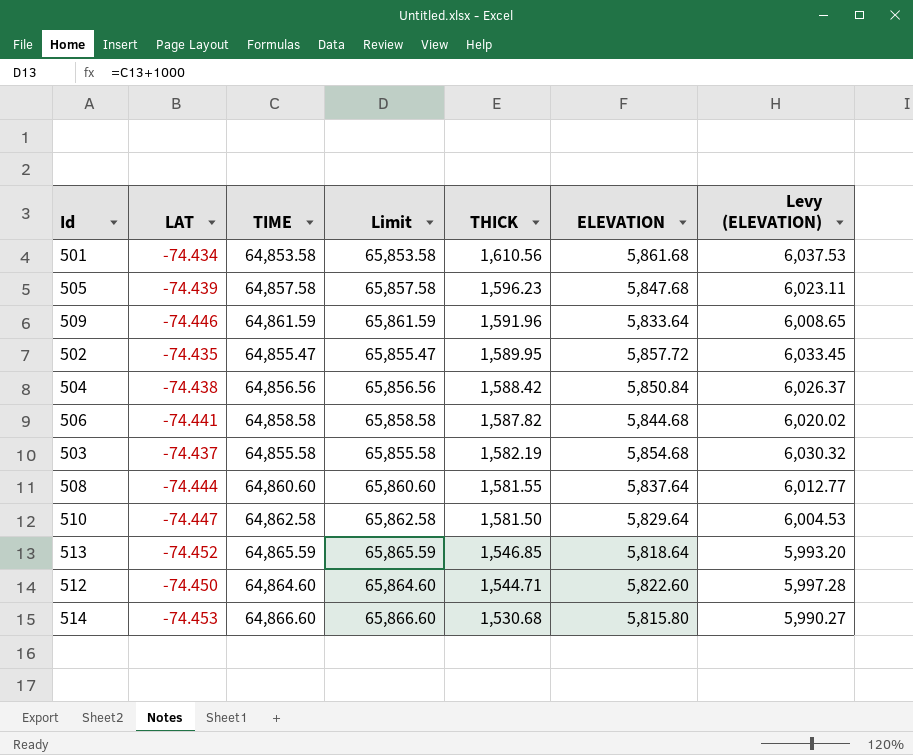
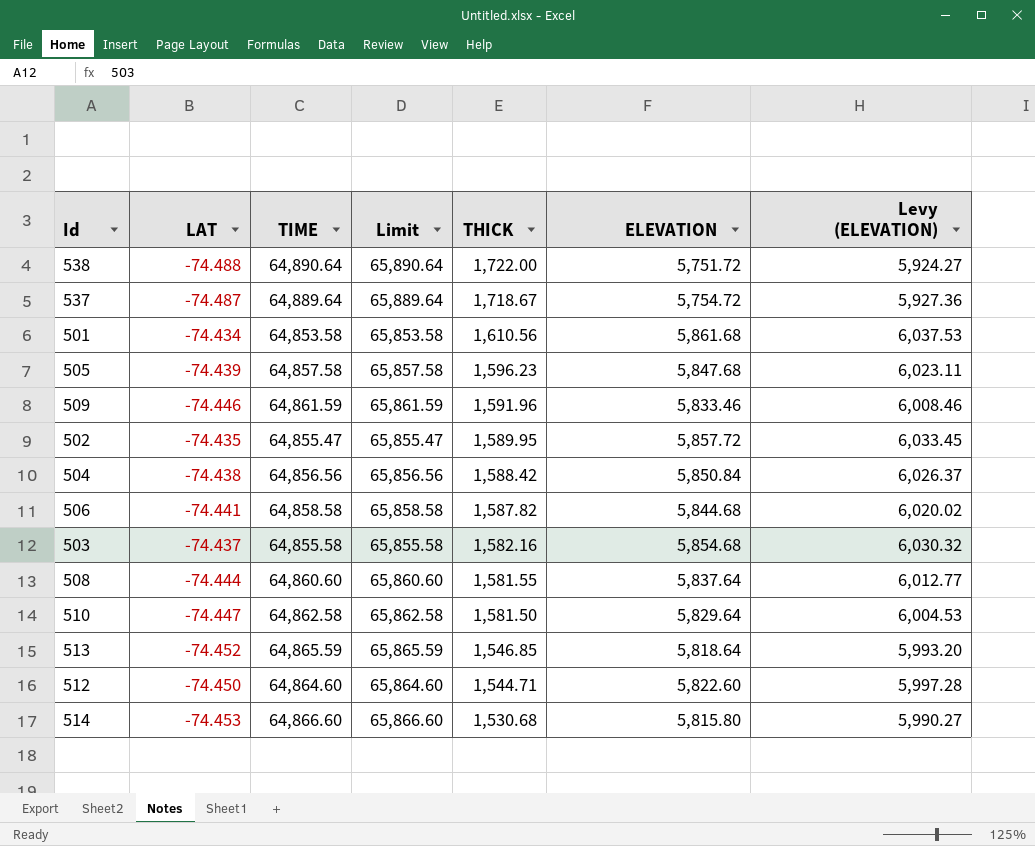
row 538: none -> -74.488 | 64,890.64 | 65,890.64 | 1,722.00 | 5,751.72 | 5,924.27
row 537: none -> -74.487 | 64,889.64 | 65,889.64 | 1,718.67 | 5,754.72 | 5,927.36
509 | ELEVATION: 5,833.64 -> 5,833.46
509 | Levy (ELEVATION): 6,008.65 -> 6,008.46
503 | THICK: 1,582.19 -> 1,582.16

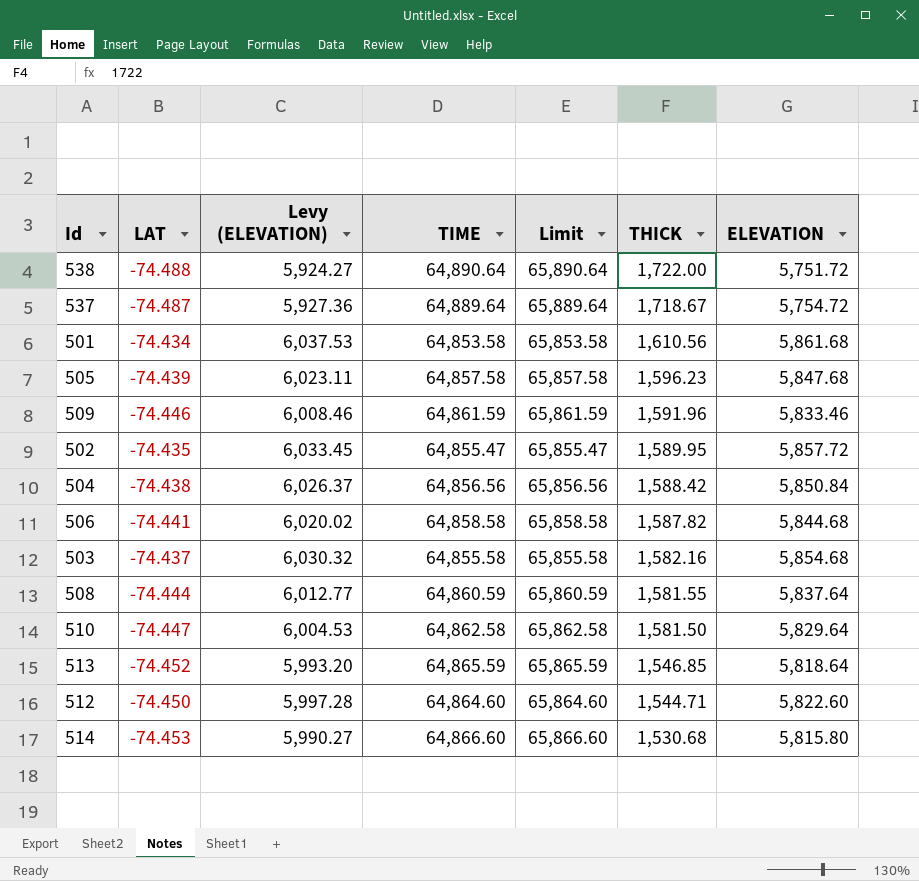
column Levy (ELEVATION) | position: 7 -> 3
508 | TIME: 64,860.60 -> 64,860.59
508 | Limit: 65,860.60 -> 65,860.59

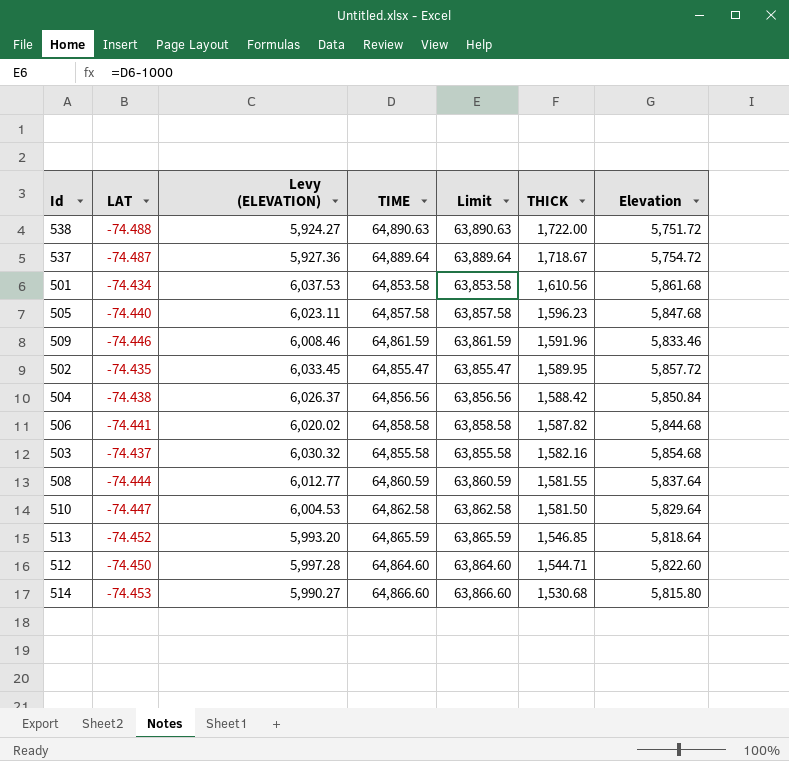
column Limit | formula: [TIME] + 1000 -> [TIME] - 1000
column name: ELEVATION -> Elevation
538 | TIME: 64,890.64 -> 64,890.63
505 | LAT: -74.439 -> -74.440

